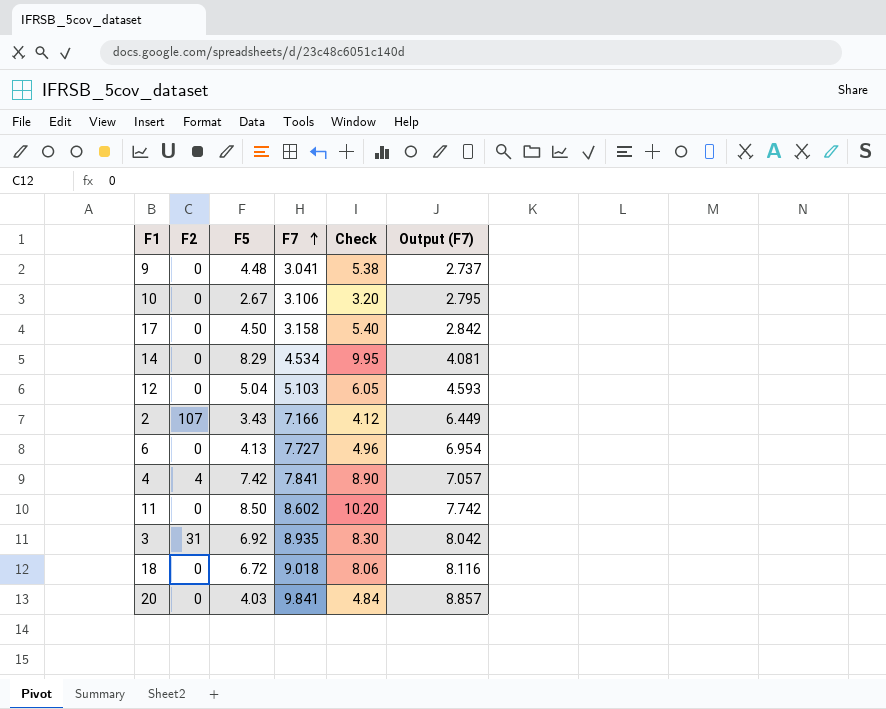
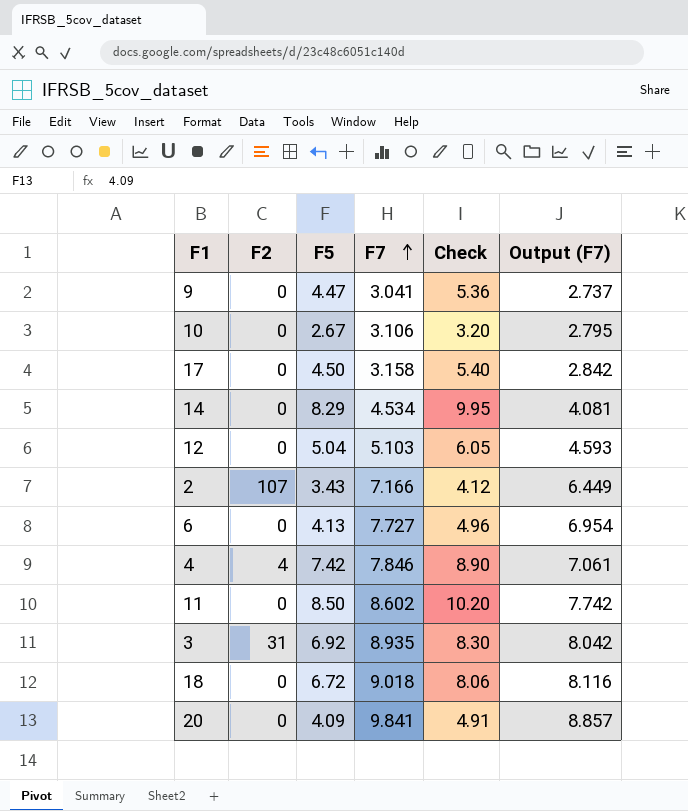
9 | F5: 4.48 -> 4.47
9 | Check: 5.38 -> 5.36
4 | F7: 7.841 -> 7.846
4 | Output (F7): 7.057 -> 7.061
20 | F5: 4.03 -> 4.09
20 | Check: 4.84 -> 4.91

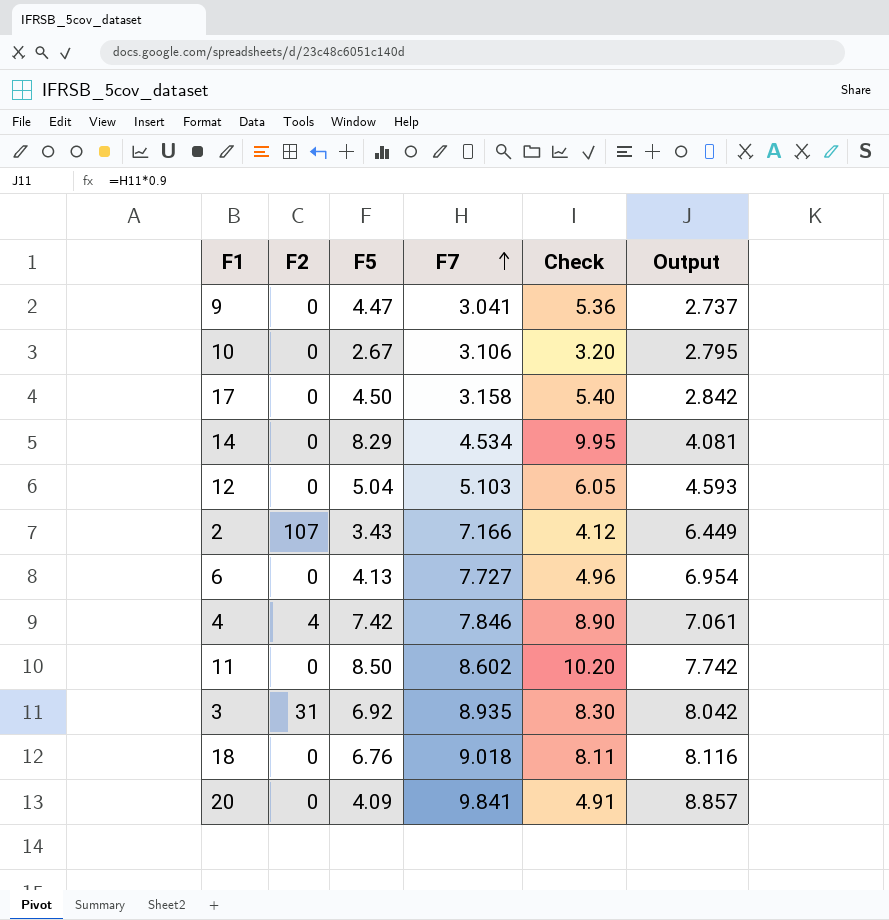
column name: Output (F7) -> Output
18 | F5: 6.72 -> 6.76
18 | Check: 8.06 -> 8.11

